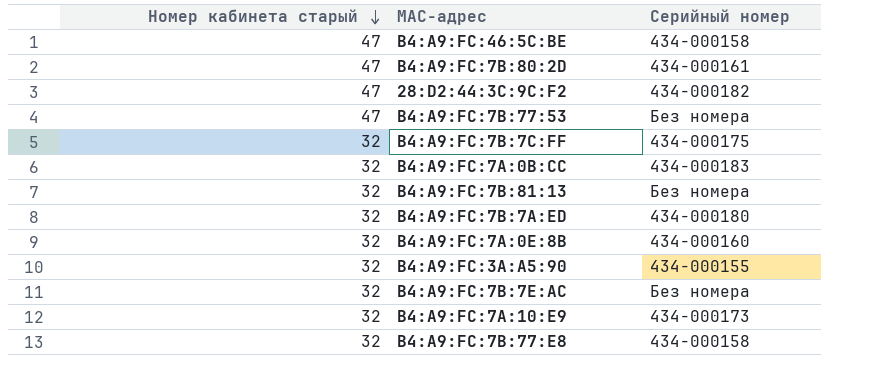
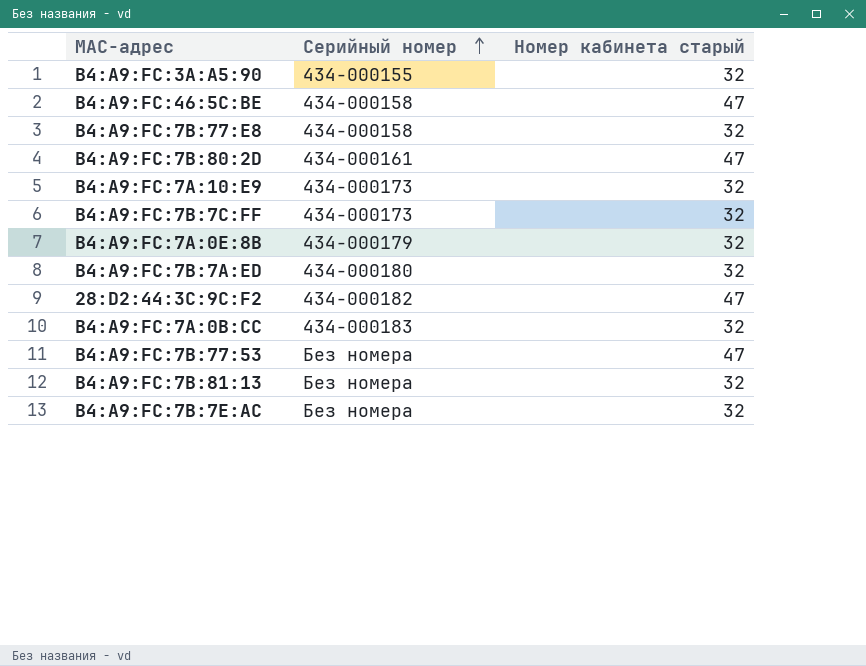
row order: Номер кабинета старый descending -> Серийный номер ascending
column Номер кабинета старый | position: 1 -> 3
B4:A9:FC:7B:7C:FF | Серийный номер: 434-000175 -> 434-000173
B4:A9:FC:7A:0E:8B | Серийный номер: 434-000160 -> 434-000179

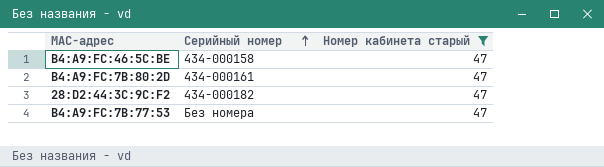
filter: none -> Номер кабинета старый = 47

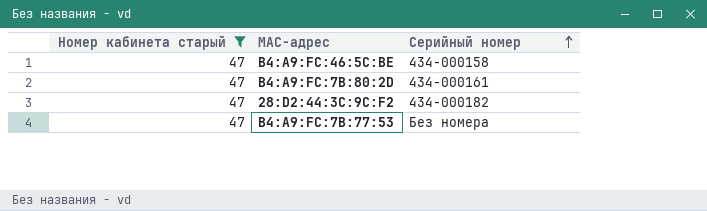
column Номер кабинета старый | position: 3 -> 1

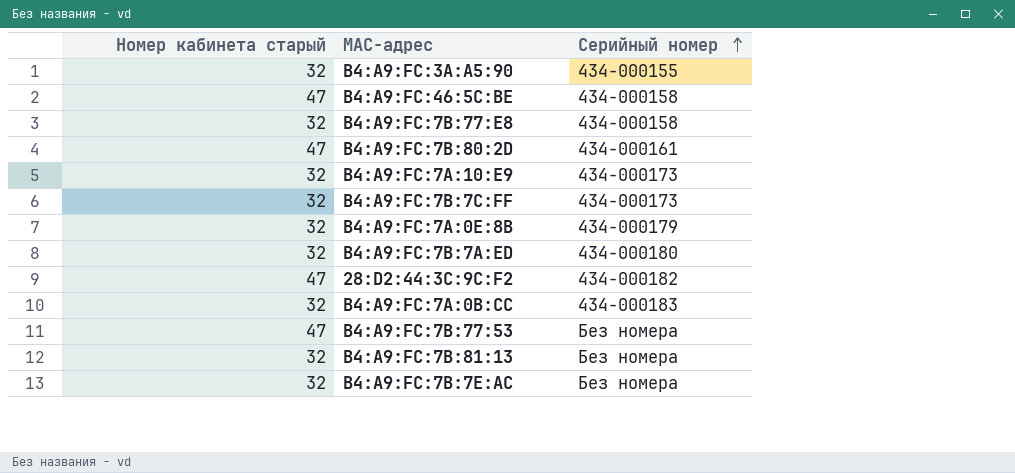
filter: Номер кабинета старый = 47 -> none

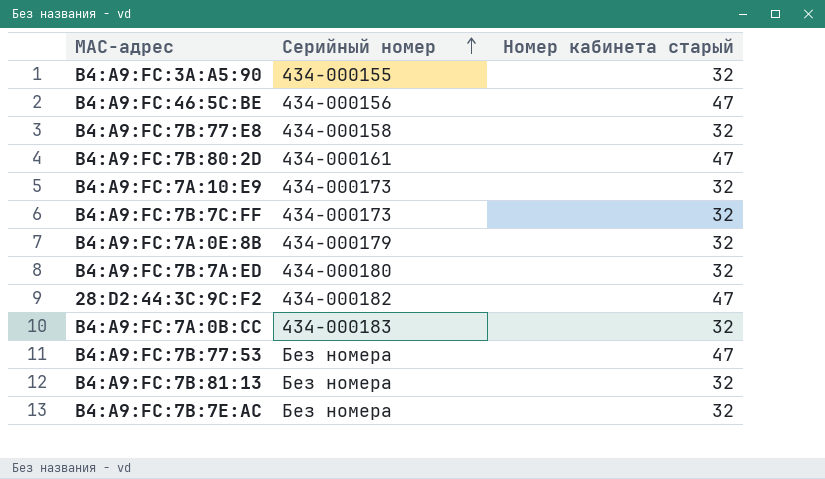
column Номер кабинета старый | position: 1 -> 3
B4:A9:FC:46:5C:BE | Серийный номер: 434-000158 -> 434-000156

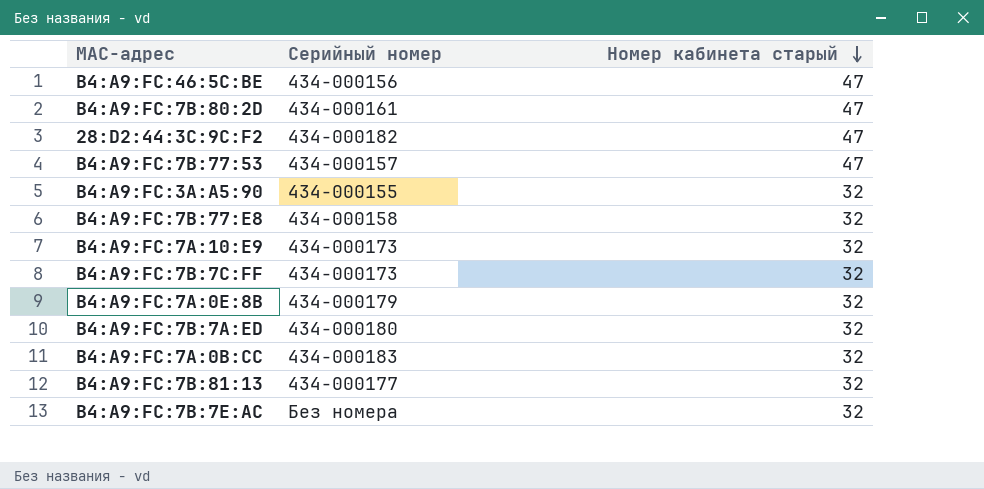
row order: Серийный номер ascending -> Номер кабинета старый descending
B4:A9:FC:7B:77:53 | Серийный номер: Без номера -> 434-000157
B4:A9:FC:7B:81:13 | Серийный номер: Без номера -> 434-000177

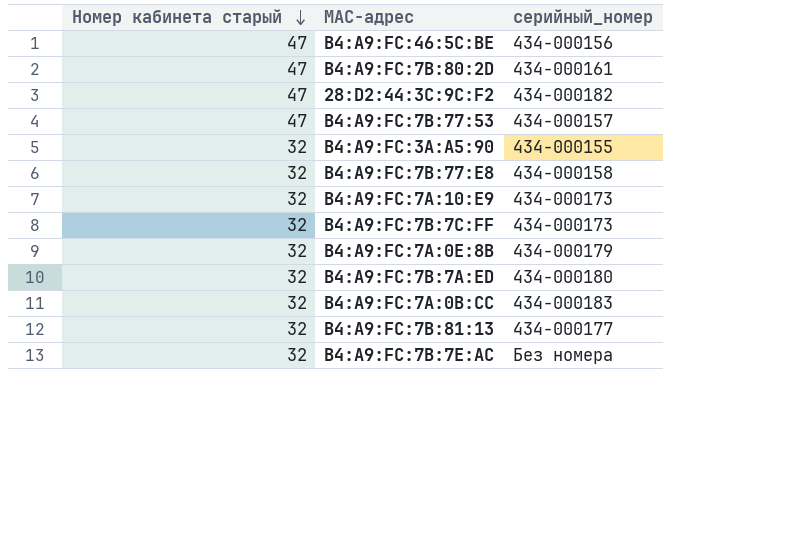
column Номер кабинета старый | position: 3 -> 1
column name: Серийный номер -> серийный_номер

